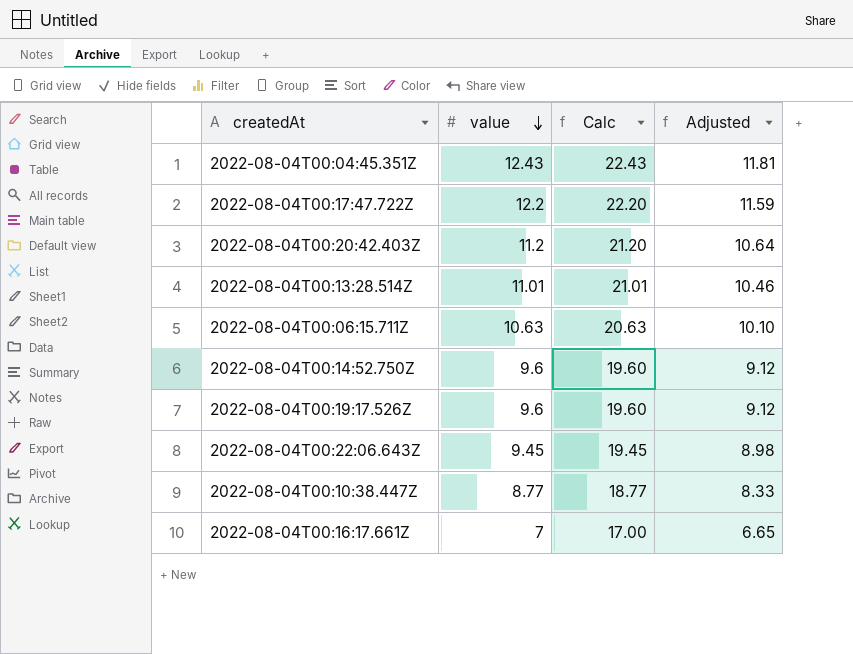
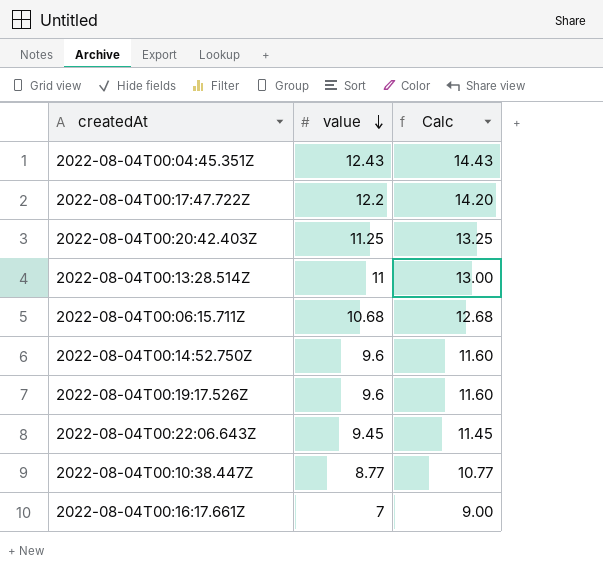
column Adjusted | formula: [value] * 0.95 -> none
column Calc | formula: [value] + 10 -> [value] + 2
2022-08-04T00:20:42.403Z | value: 11.2 -> 11.25
2022-08-04T00:13:28.514Z | value: 11.01 -> 11
2022-08-04T00:06:15.711Z | value: 10.63 -> 10.68

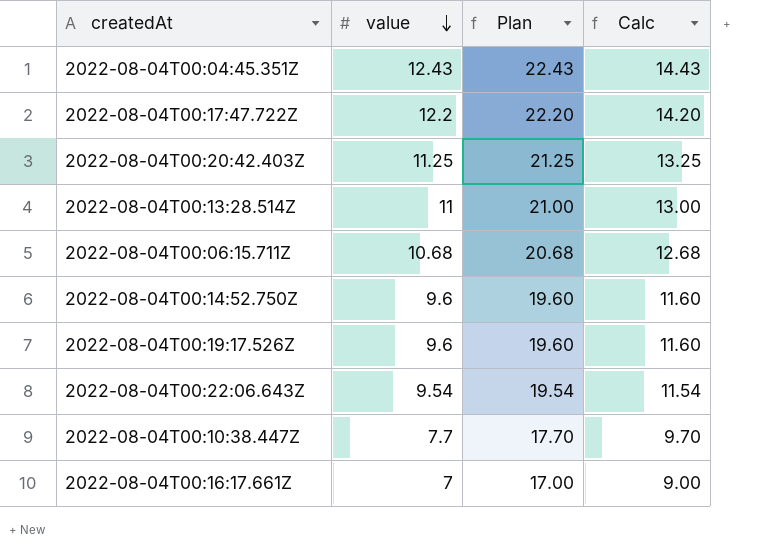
column Plan | formula: none -> [value] + 10
2022-08-04T00:22:06.643Z | value: 9.45 -> 9.54
2022-08-04T00:22:06.643Z | Calc: 11.45 -> 11.54
2022-08-04T00:10:38.447Z | value: 8.77 -> 7.7
2022-08-04T00:10:38.447Z | Calc: 10.77 -> 9.70

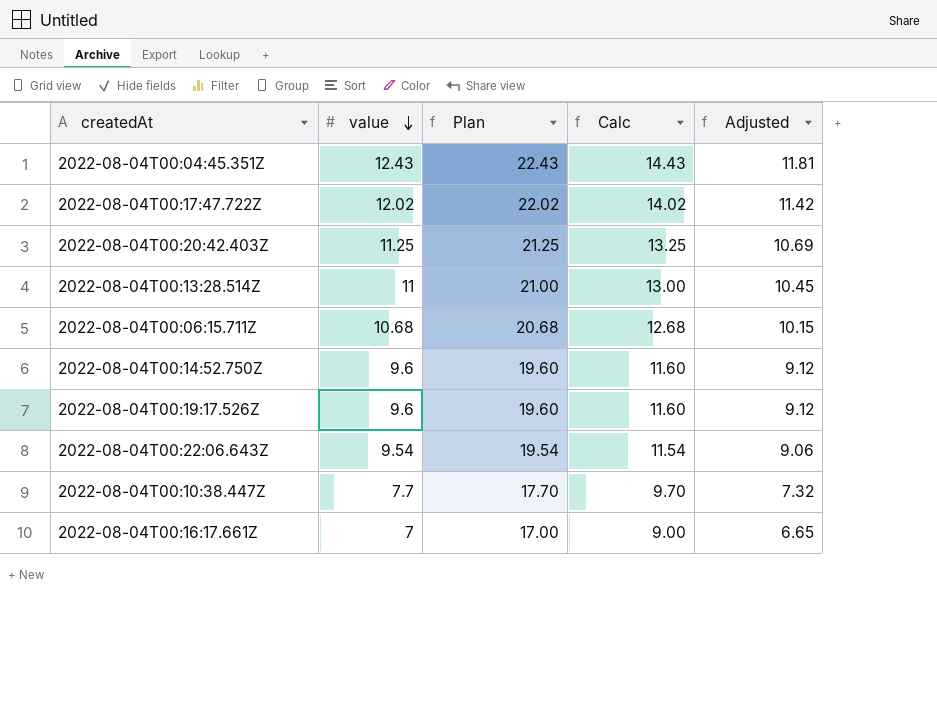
column Adjusted | formula: none -> [value] * 0.95
2022-08-04T00:17:47.722Z | value: 12.2 -> 12.02
2022-08-04T00:17:47.722Z | Plan: 22.20 -> 22.02
2022-08-04T00:17:47.722Z | Calc: 14.20 -> 14.02

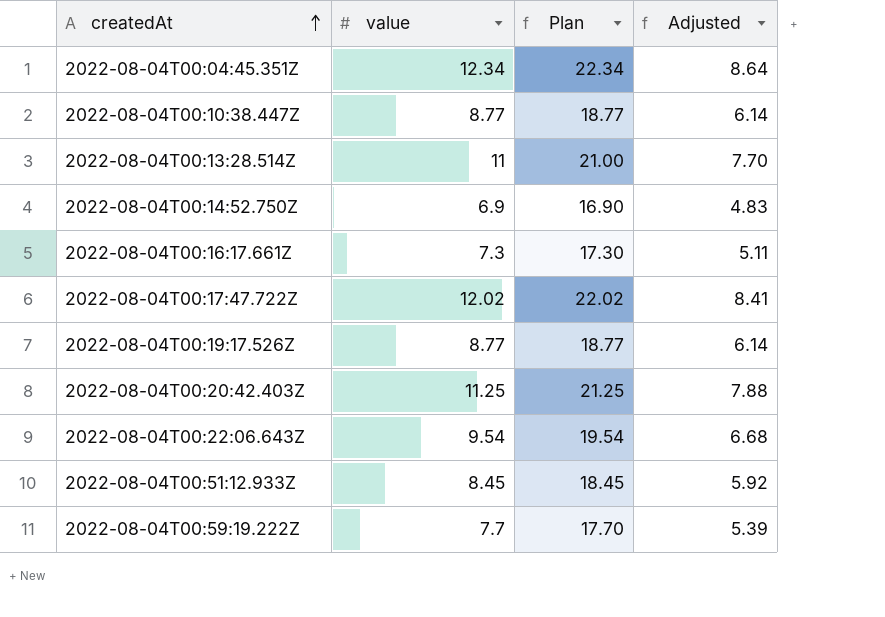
row order: value descending -> createdAt ascending
column Calc | formula: [value] + 2 -> none
column Adjusted | formula: [value] * 0.95 -> [value] * 0.7
row 2022-08-04T00:06:15.711Z: 10.68 | 20.68 | 12.68 | 10.15 -> none
2022-08-04T00:04:45.351Z | value: 12.43 -> 12.34
2022-08-04T00:04:45.351Z | Plan: 22.43 -> 22.34
2022-08-04T00:10:38.447Z | value: 7.7 -> 8.77
2022-08-04T00:10:38.447Z | Plan: 17.70 -> 18.77
2022-08-04T00:14:52.750Z | value: 9.6 -> 6.9
2022-08-04T00:14:52.750Z | Plan: 19.60 -> 16.90
2022-08-04T00:16:17.661Z | value: 7 -> 7.3
2022-08-04T00:16:17.661Z | Plan: 17.00 -> 17.30
2022-08-04T00:19:17.526Z | value: 9.6 -> 8.77
2022-08-04T00:19:17.526Z | Plan: 19.60 -> 18.77
row 2022-08-04T00:51:12.933Z: none -> 8.45 | 18.45 | 5.92
row 2022-08-04T00:59:19.222Z: none -> 7.7 | 17.70 | 5.39

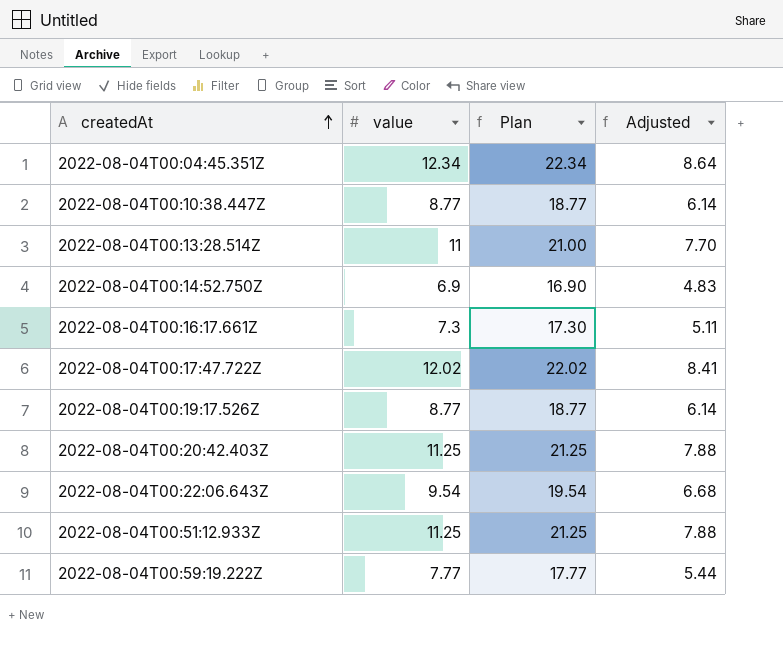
2022-08-04T00:51:12.933Z | value: 8.45 -> 11.25
2022-08-04T00:51:12.933Z | Plan: 18.45 -> 21.25
2022-08-04T00:51:12.933Z | Adjusted: 5.92 -> 7.88
2022-08-04T00:59:19.222Z | value: 7.7 -> 7.77
2022-08-04T00:59:19.222Z | Plan: 17.70 -> 17.77
2022-08-04T00:59:19.222Z | Adjusted: 5.39 -> 5.44

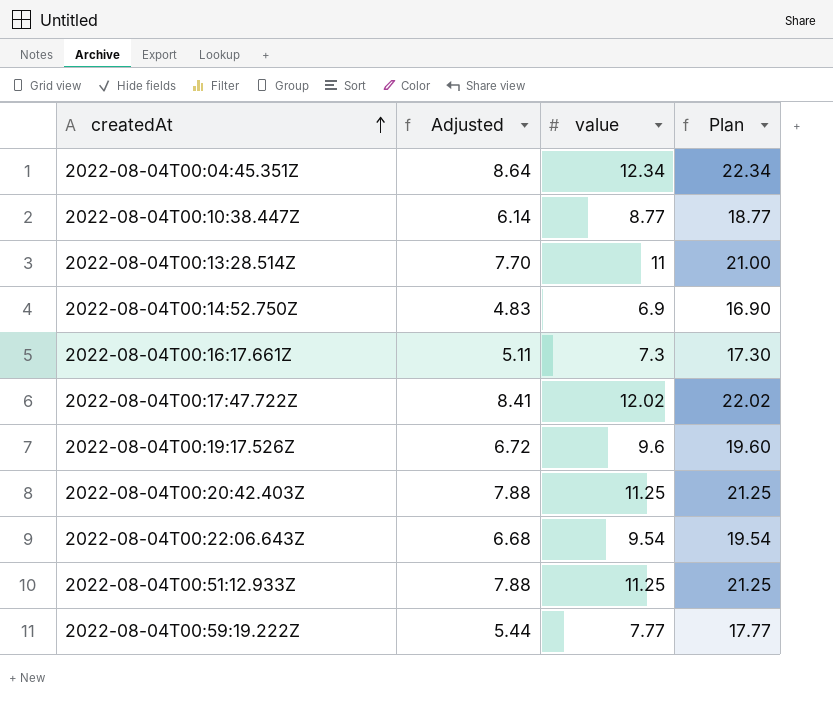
column Adjusted | position: 4 -> 2
2022-08-04T00:19:17.526Z | Adjusted: 6.14 -> 6.72
2022-08-04T00:19:17.526Z | value: 8.77 -> 9.6
2022-08-04T00:19:17.526Z | Plan: 18.77 -> 19.60

